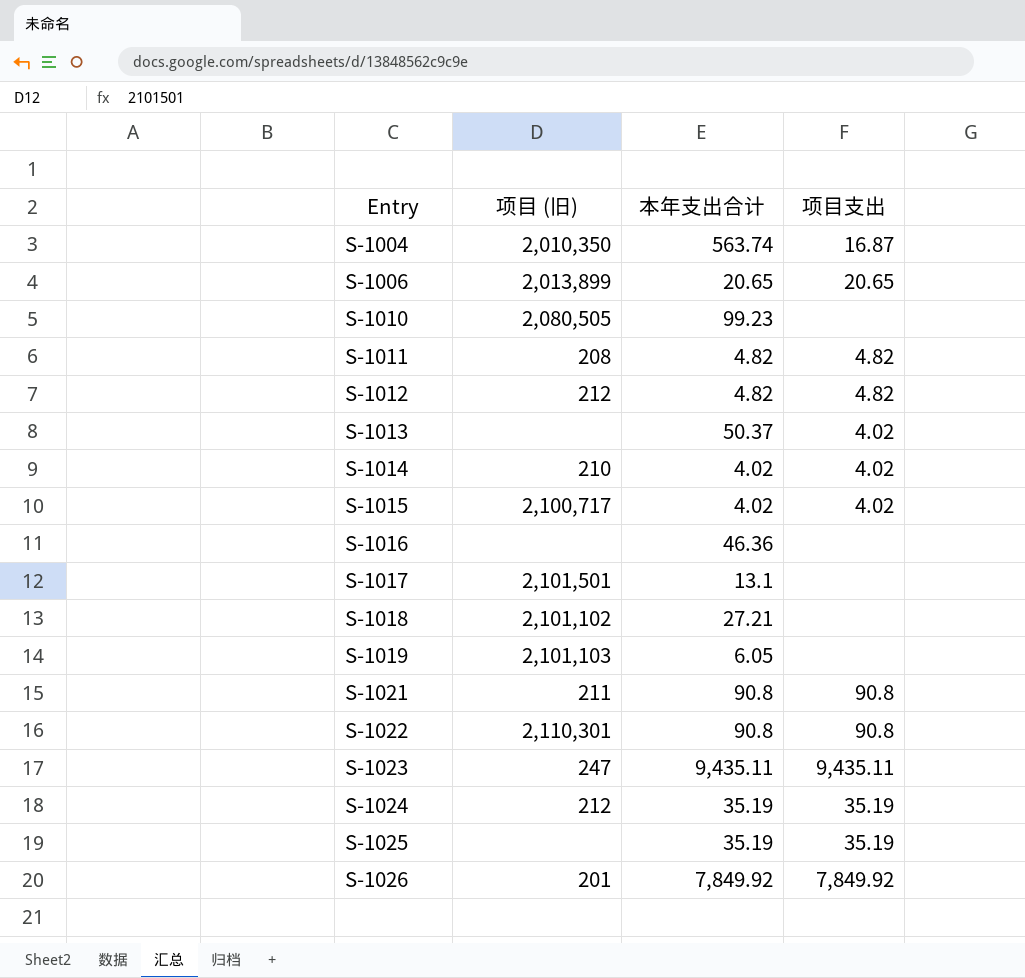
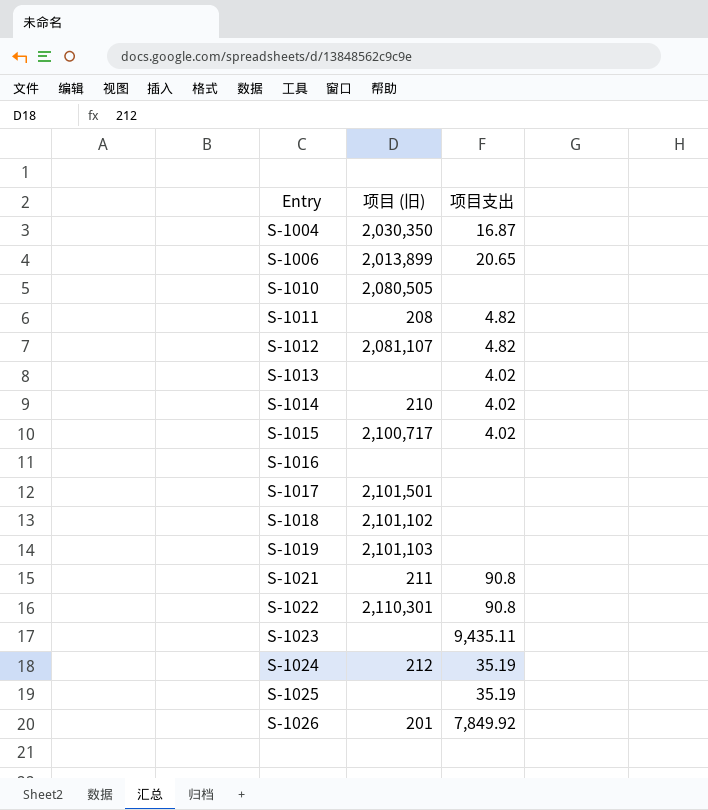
column 本年支出合计 | position: 3 -> none
S-1004 | 项目 (旧): 2,010,350 -> 2,030,350
S-1012 | 项目 (旧): 212 -> 2,081,107
S-1023 | 项目 (旧): 247 -> none

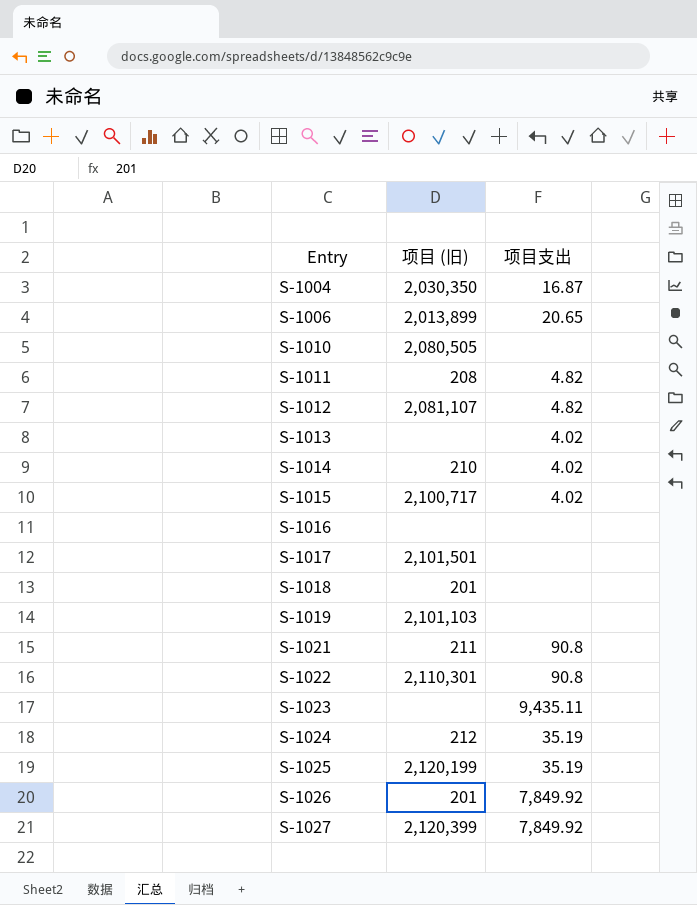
S-1018 | 项目 (旧): 2,101,102 -> 201
S-1025 | 项目 (旧): none -> 2,120,199
row S-1027: none -> 2,120,399 | 7,849.92

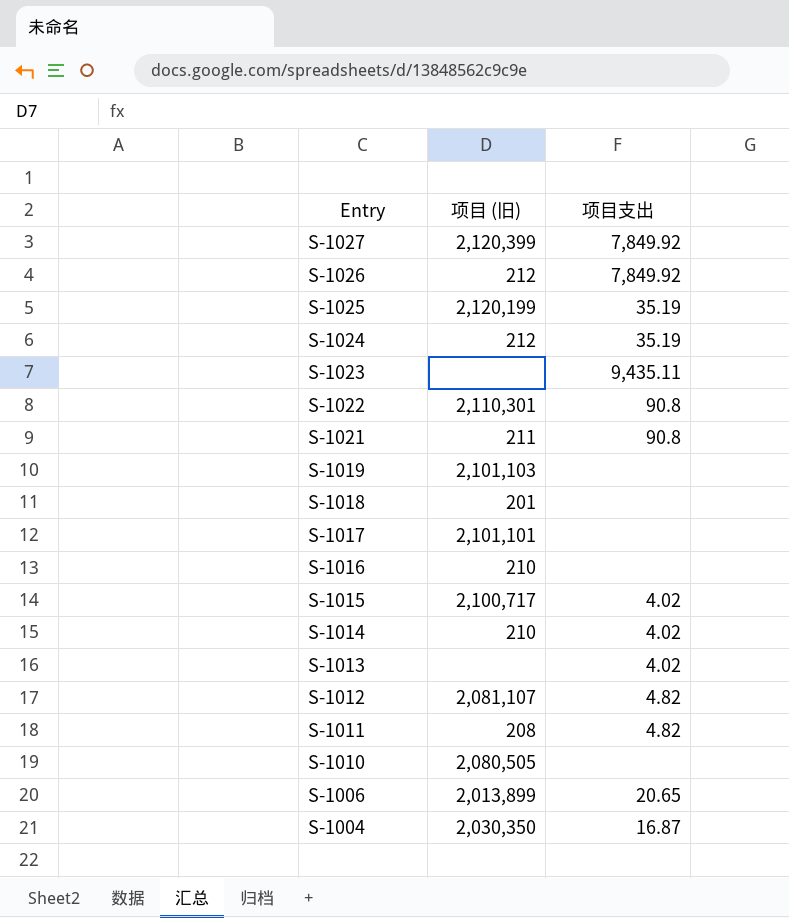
row order: Entry ascending -> Entry descending
S-1026 | 项目 (旧): 201 -> 212
S-1017 | 项目 (旧): 2,101,501 -> 2,101,101
S-1016 | 项目 (旧): none -> 210

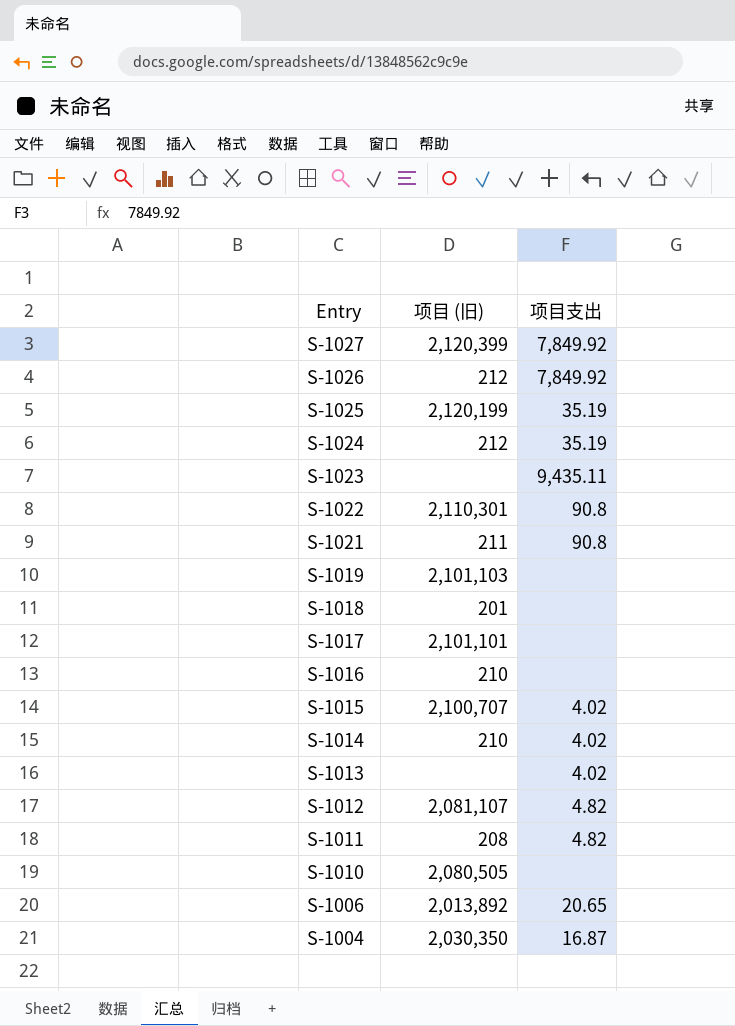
S-1015 | 项目 (旧): 2,100,717 -> 2,100,707
S-1006 | 项目 (旧): 2,013,899 -> 2,013,892

